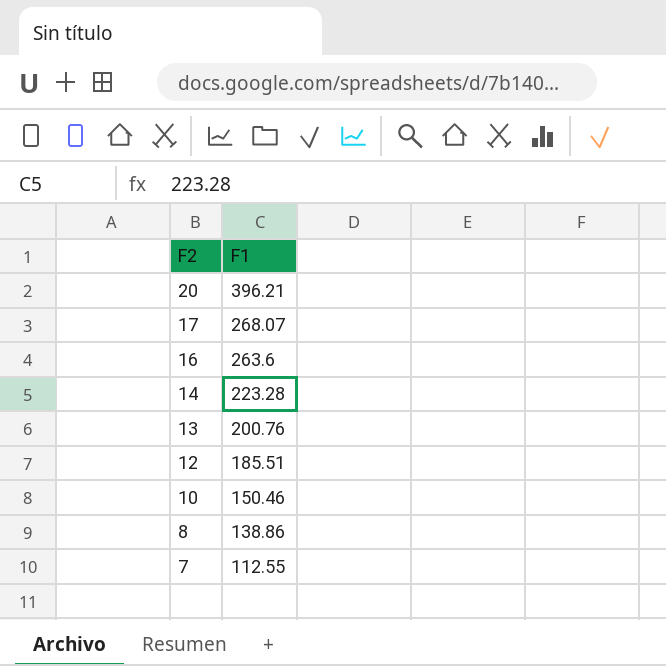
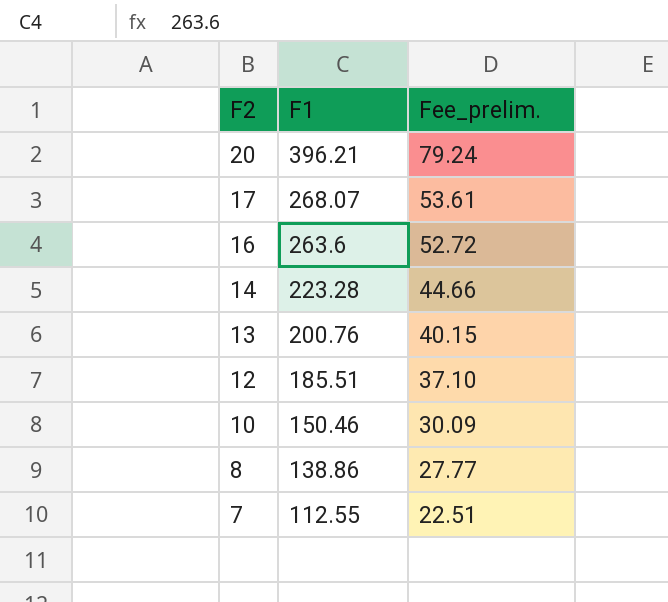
column Fee_prelim. | formula: none -> [F1] * 0.2

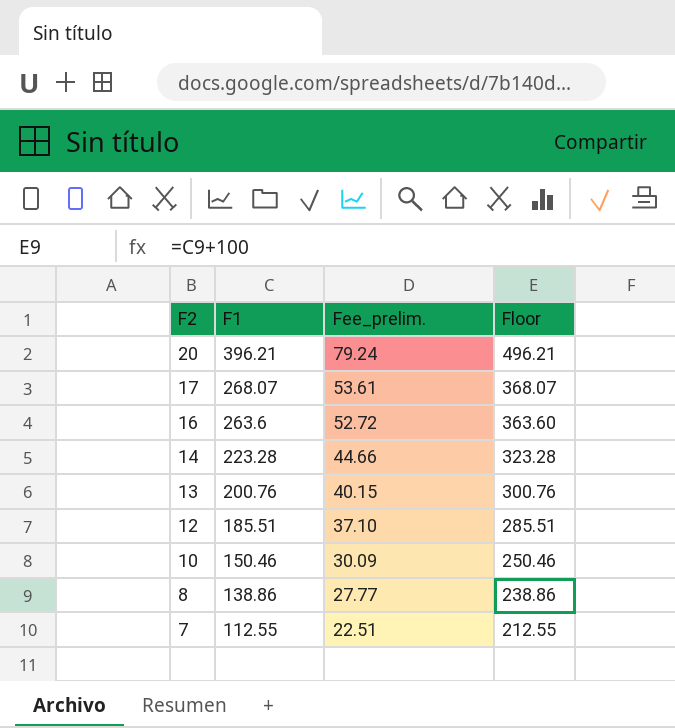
column Floor | formula: none -> [F1] + 100

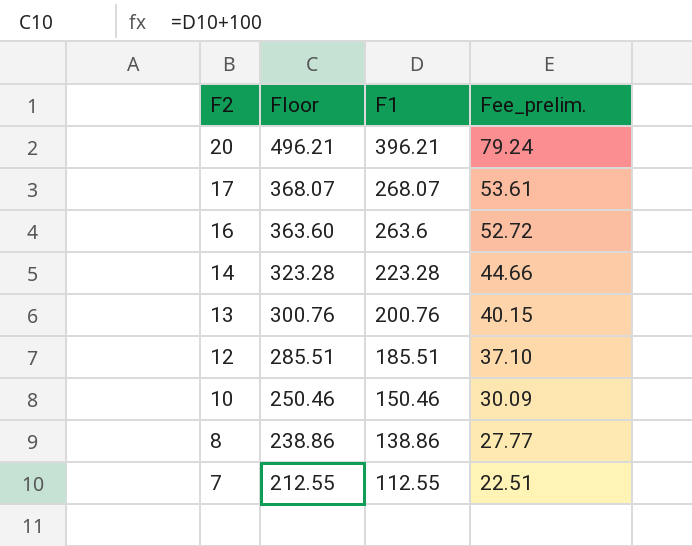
column Floor | position: 4 -> 2

